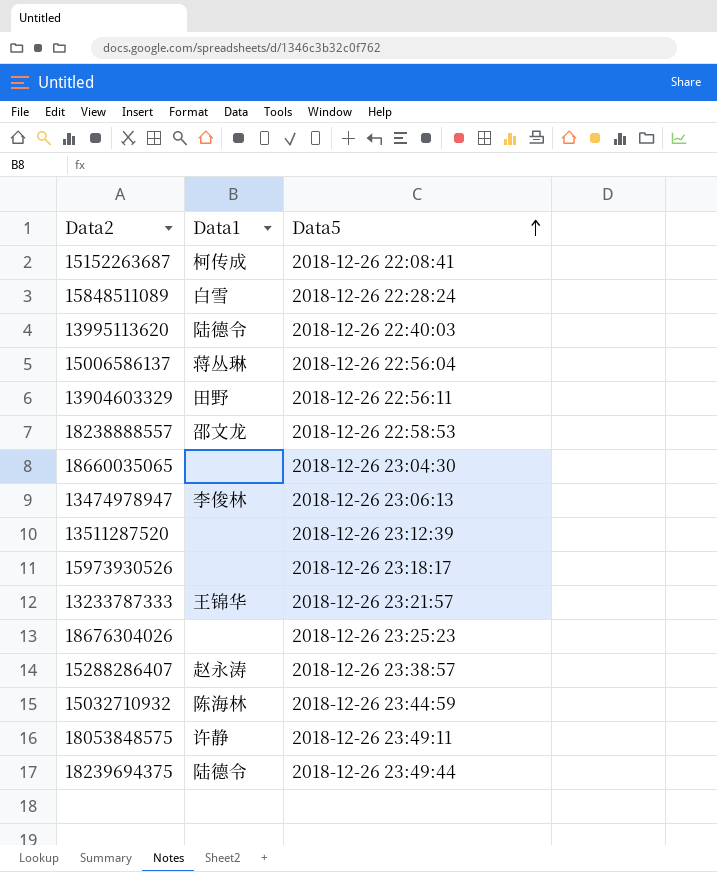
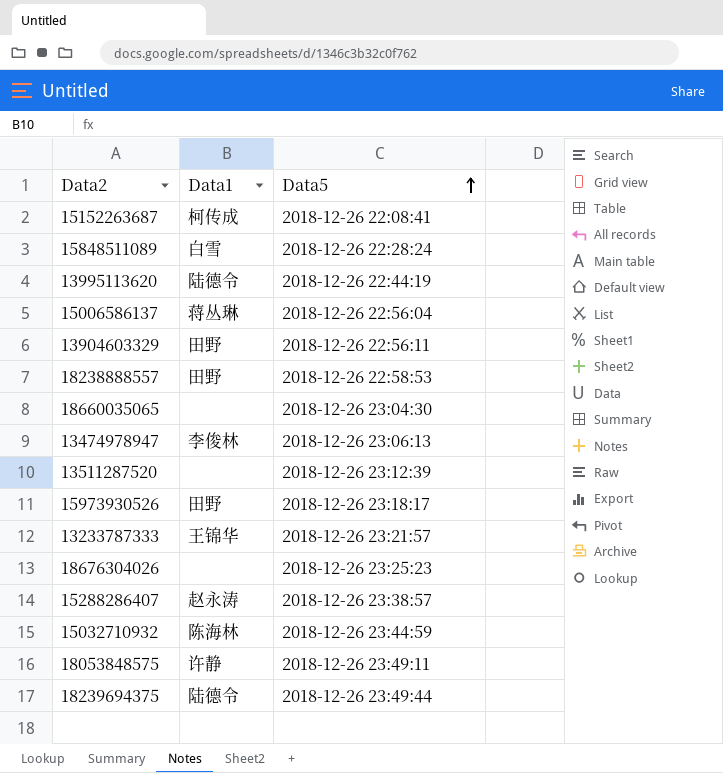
13995113620 | Data5: 2018-12-26 22:40:03 -> 2018-12-26 22:44:19
18238888557 | Data1: 邵文龙 -> 田野
15973930526 | Data1: none -> 田野

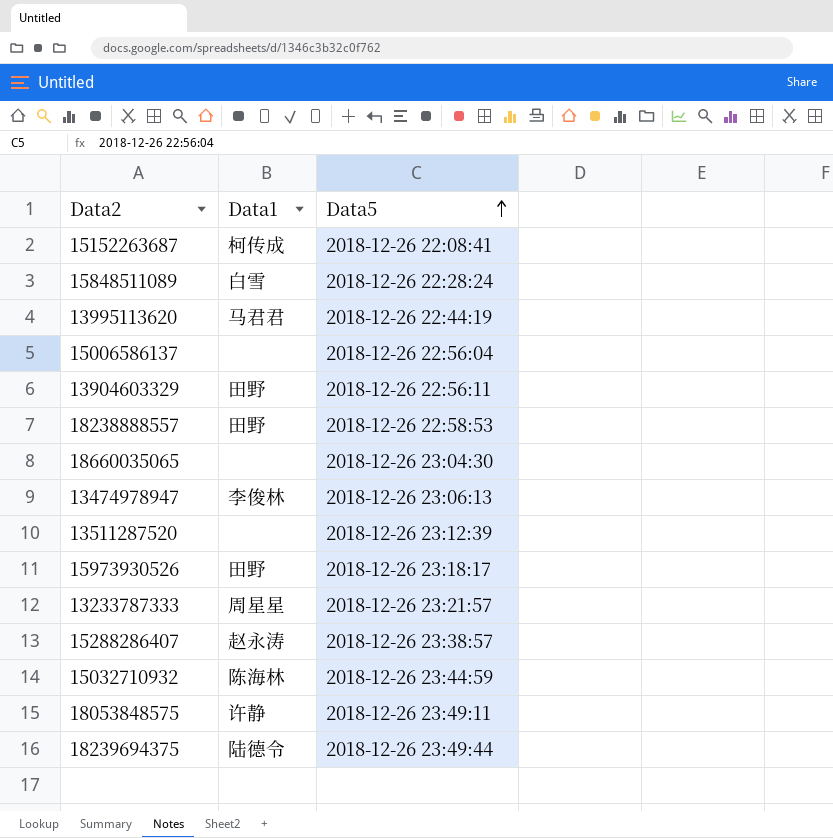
row 18676304026: none | 2018-12-26 23:25:23 -> none
13995113620 | Data1: 陆德令 -> 马君君
15006586137 | Data1: 蒋丛琳 -> none
13233787333 | Data1: 王锦华 -> 周星星

